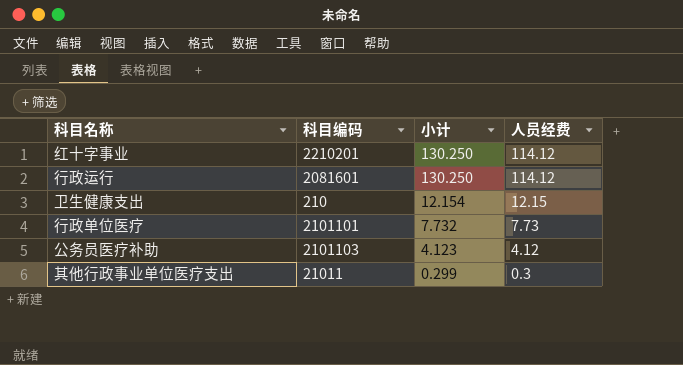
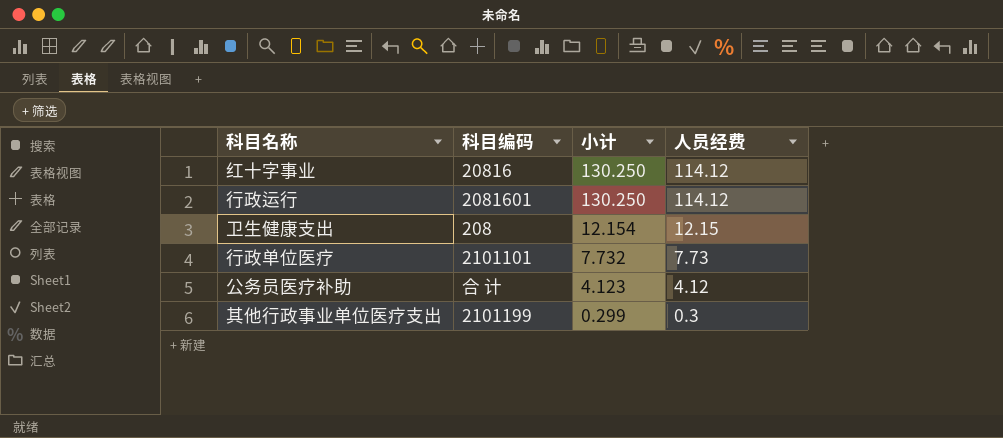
红十字事业 | 科目编码: 2210201 -> 20816
卫生健康支出 | 科目编码: 210 -> 208
公务员医疗补助 | 科目编码: 2101103 -> 合 计
其他行政事业单位医疗支出 | 科目编码: 21011 -> 2101199

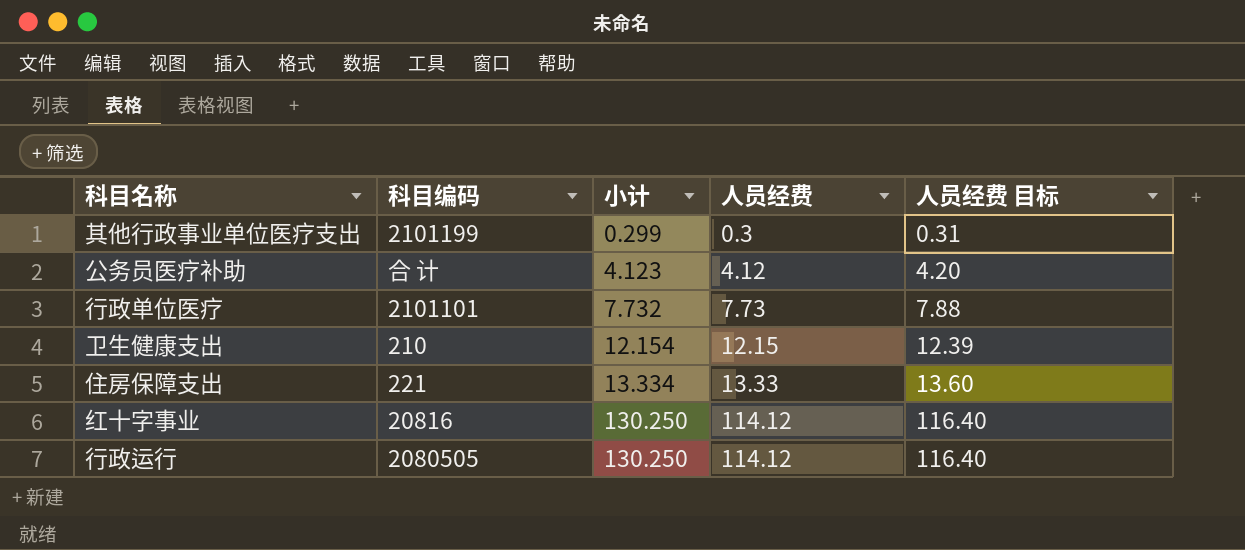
row order: 小计 descending -> 小计 ascending
column 人员经费 目标 | formula: none -> [人员经费] * 1.02
卫生健康支出 | 科目编码: 208 -> 210
row 住房保障支出: none -> 221 | 13.334 | 13.33 | 13.60
行政运行 | 科目编码: 2081601 -> 2080505

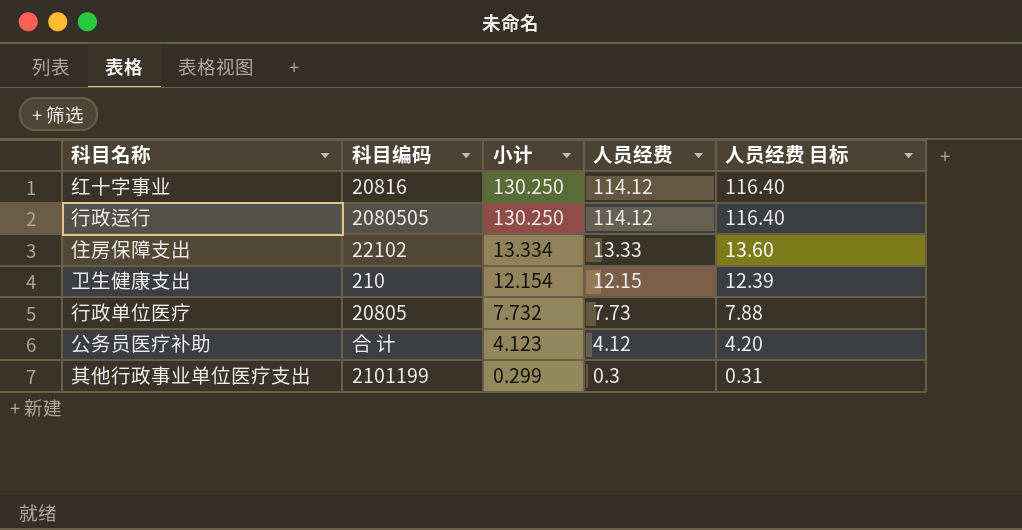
row order: 小计 ascending -> 小计 descending
住房保障支出 | 科目编码: 221 -> 22102
行政单位医疗 | 科目编码: 2101101 -> 20805

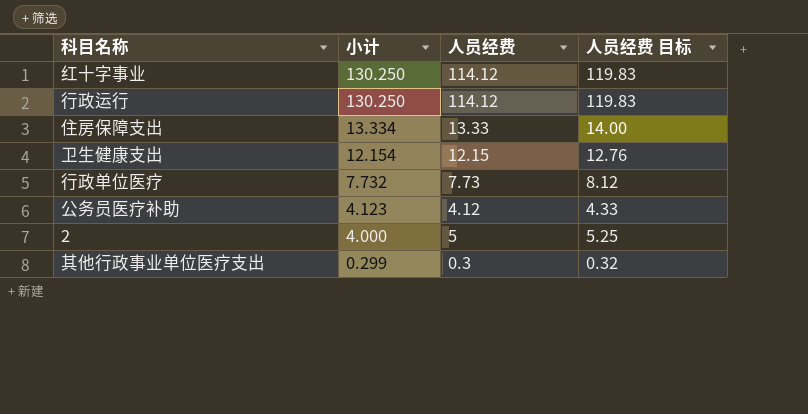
column 科目编码 | position: 2 -> none
column 人员经费 目标 | formula: [人员经费] * 1.02 -> [人员经费] * 1.05
row 2: none -> 4.000 | 5 | 5.25

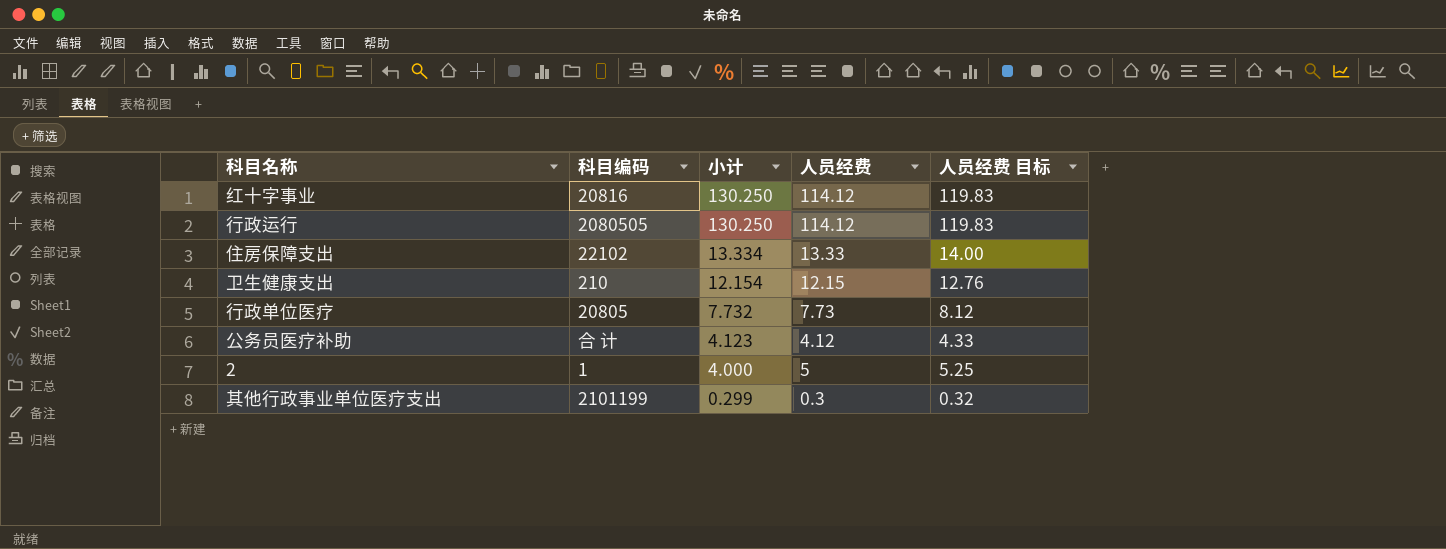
column 科目编码 | position: none -> 2

